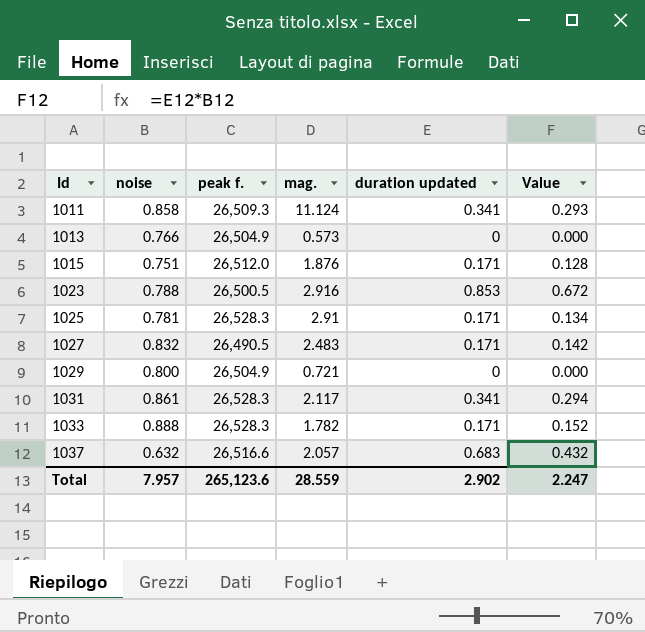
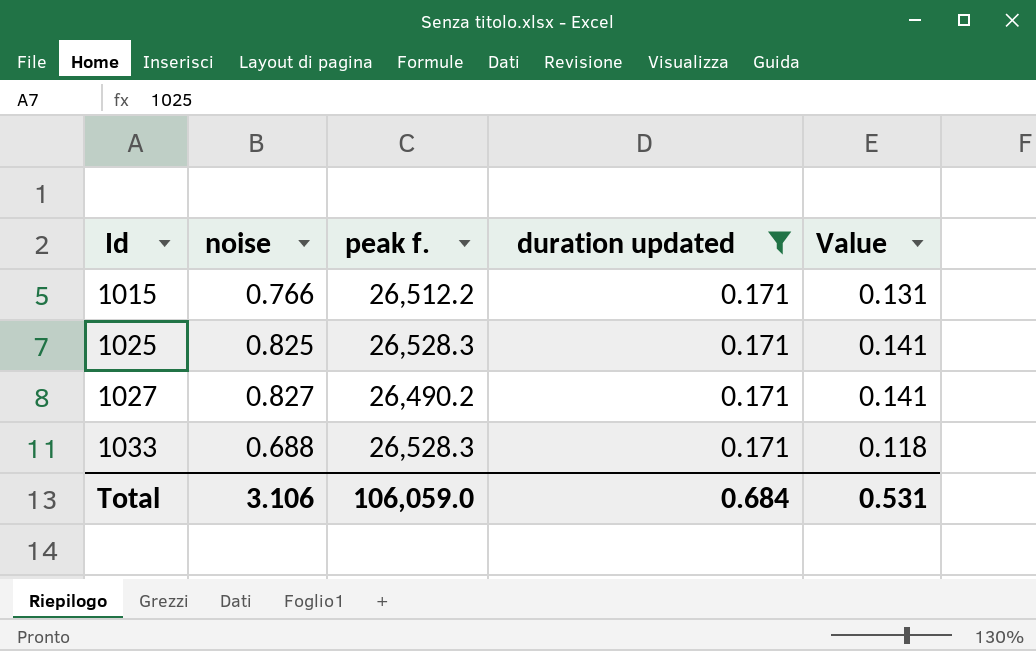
filter: none -> duration updated = 0.171
column mag. | position: 4 -> none
1015 | noise: 0.751 -> 0.766
1015 | peak f.: 26,512.0 -> 26,512.2
1015 | Value: 0.128 -> 0.131
1025 | noise: 0.781 -> 0.825
1025 | Value: 0.134 -> 0.141
1027 | noise: 0.832 -> 0.827
1027 | peak f.: 26,490.5 -> 26,490.2
1027 | Value: 0.142 -> 0.141
1033 | noise: 0.888 -> 0.688
1033 | Value: 0.152 -> 0.118
Total | noise: 7.957 -> 3.106
Total | peak f.: 265,123.6 -> 106,059.0
Total | duration updated: 2.902 -> 0.684
Total | Value: 2.247 -> 0.531

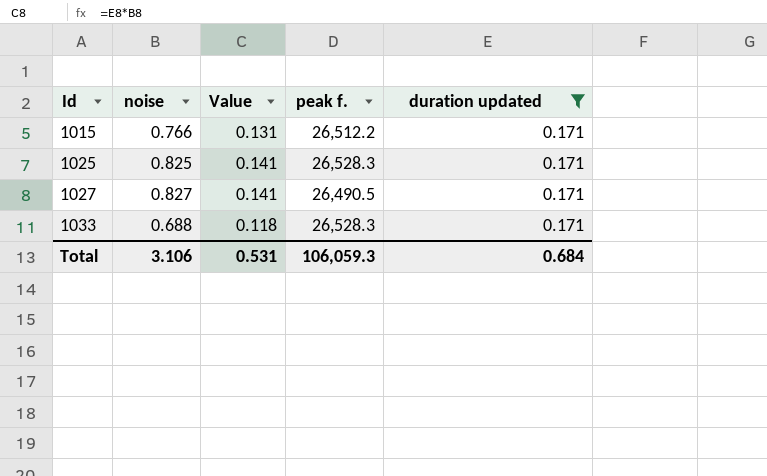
column Value | position: 5 -> 3
1027 | peak f.: 26,490.2 -> 26,490.5
Total | peak f.: 106,059.0 -> 106,059.3

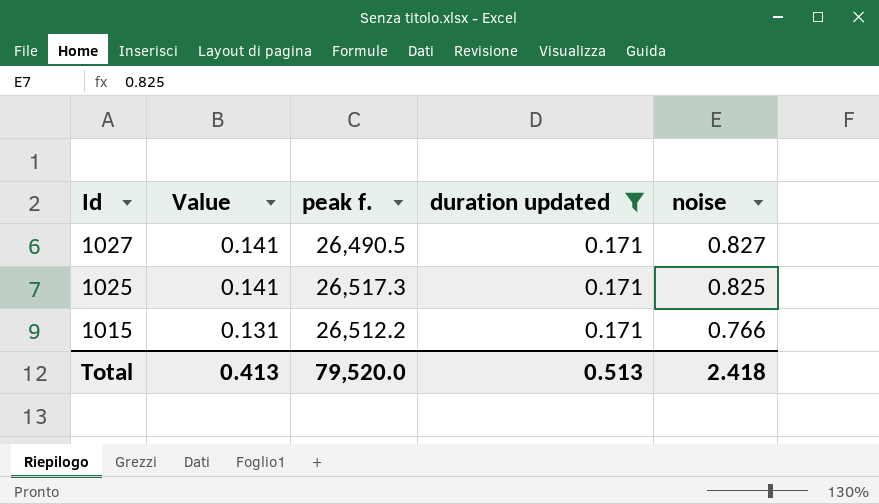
row order: Id ascending -> Id descending
column noise | position: 2 -> 5
row 1033: 0.688 | 0.118 | 26,528.3 | 0.171 -> none
1025 | peak f.: 26,528.3 -> 26,517.3
Total | Value: 0.531 -> 0.413
Total | peak f.: 106,059.3 -> 79,520.0
Total | duration updated: 0.684 -> 0.513
Total | noise: 3.106 -> 2.418

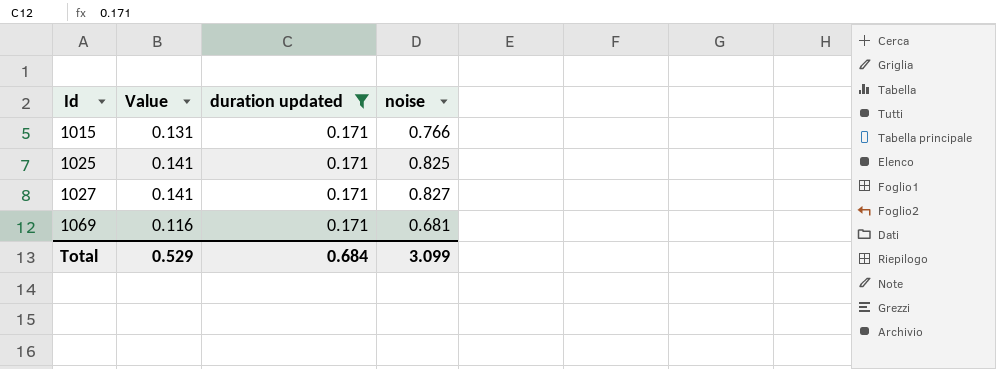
row order: Id descending -> Id ascending
column peak f. | position: 3 -> none
row 1069: none -> 0.116 | 0.171 | 0.681
Total | Value: 0.413 -> 0.529
Total | duration updated: 0.513 -> 0.684
Total | noise: 2.418 -> 3.099

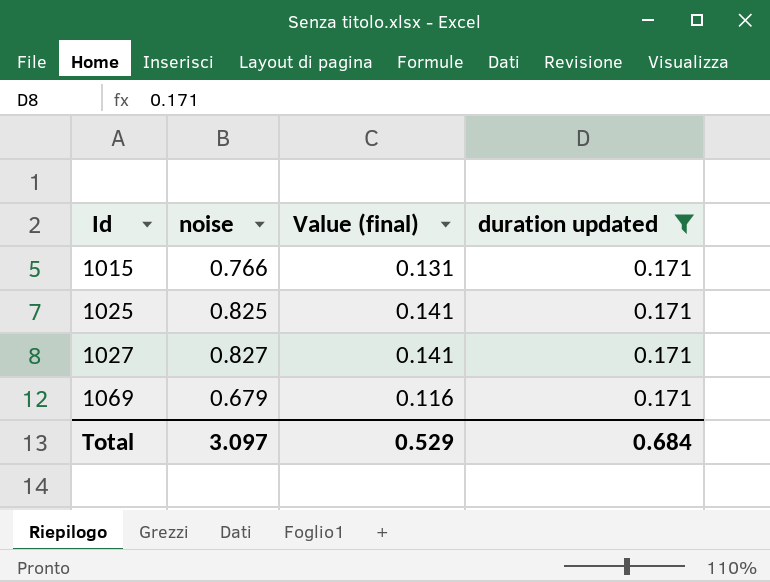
column noise | position: 4 -> 2
column name: Value -> Value (final)
1069 | noise: 0.681 -> 0.679
Total | noise: 3.099 -> 3.097

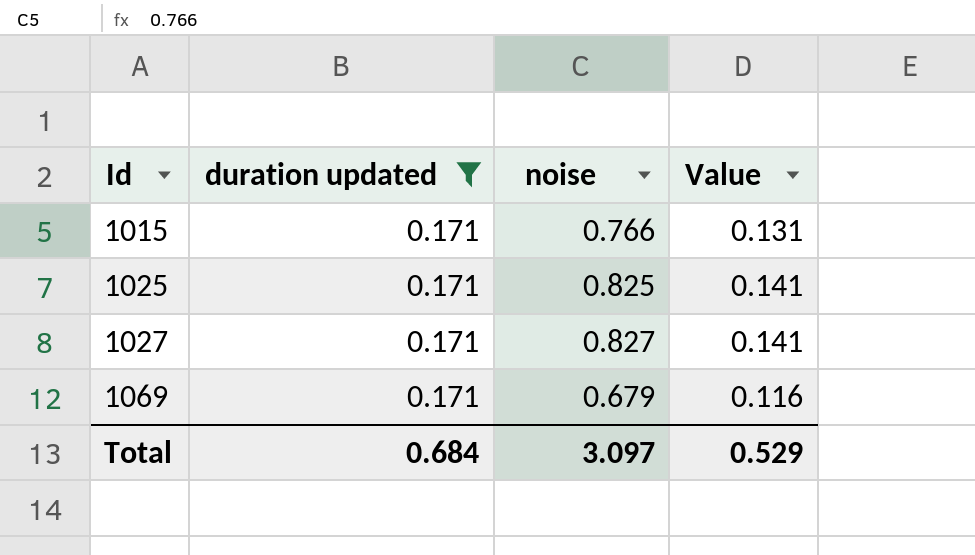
column duration updated | position: 4 -> 2
column name: Value (final) -> Value

